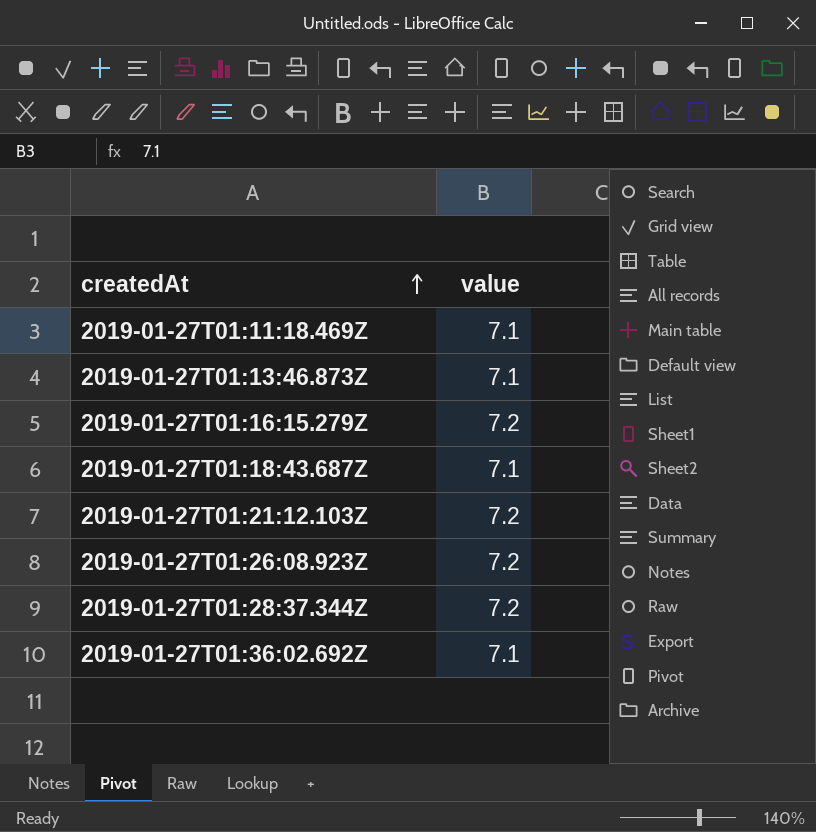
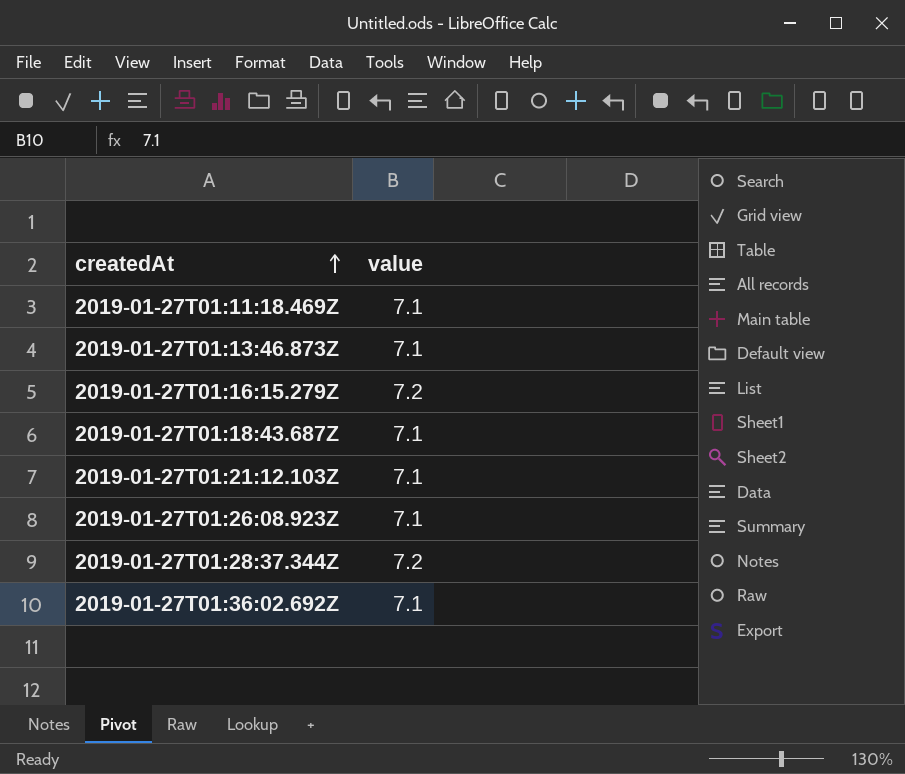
2019-01-27T01:21:12.103Z | value: 7.2 -> 7.1
2019-01-27T01:26:08.923Z | value: 7.2 -> 7.1

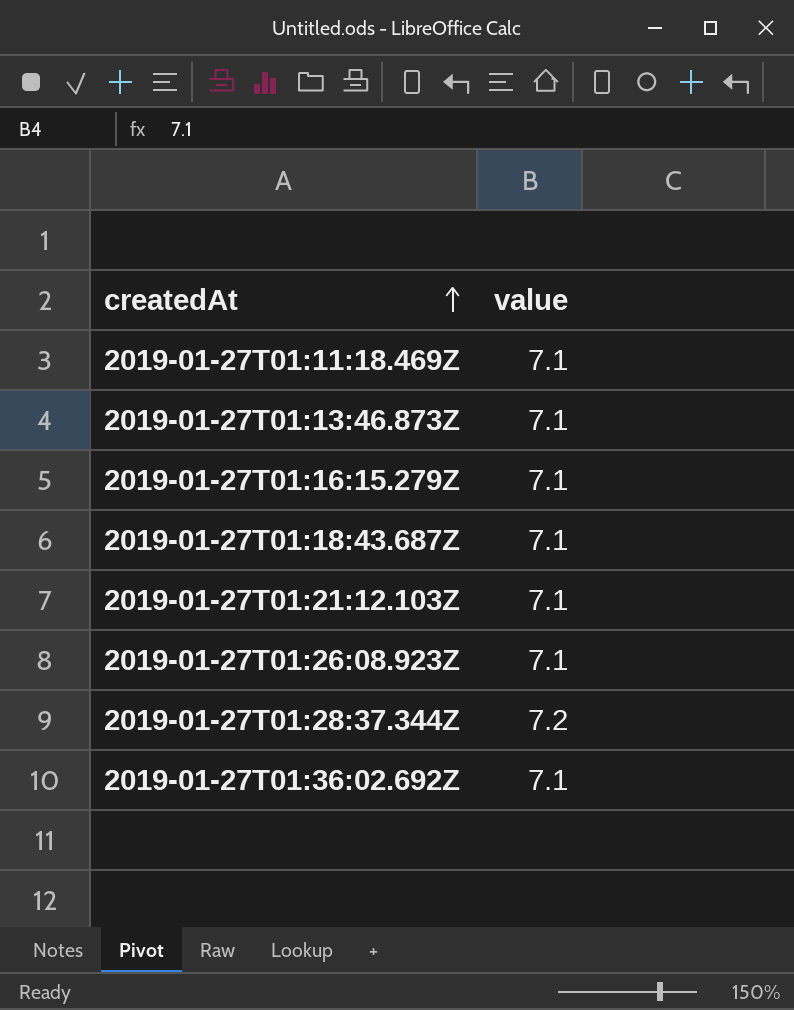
2019-01-27T01:16:15.279Z | value: 7.2 -> 7.1

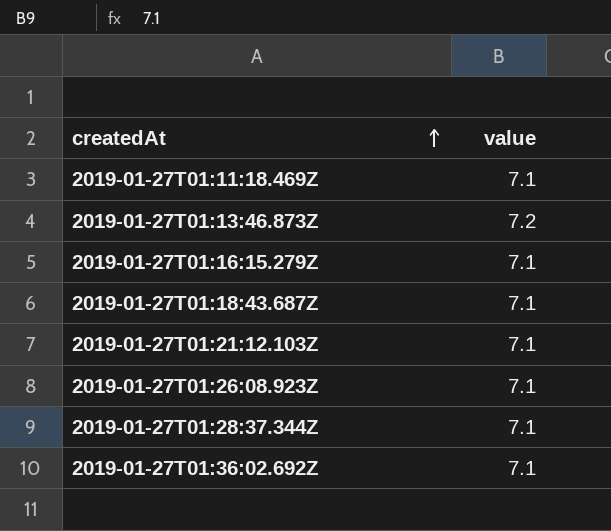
2019-01-27T01:13:46.873Z | value: 7.1 -> 7.2
2019-01-27T01:28:37.344Z | value: 7.2 -> 7.1

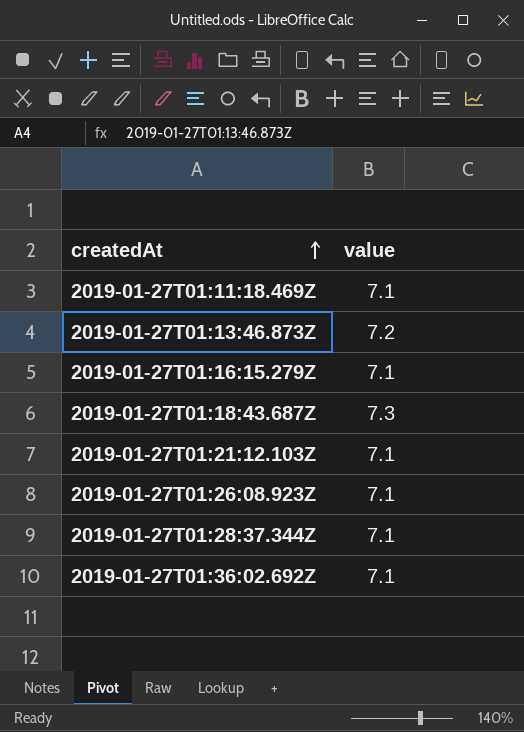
2019-01-27T01:18:43.687Z | value: 7.1 -> 7.3

